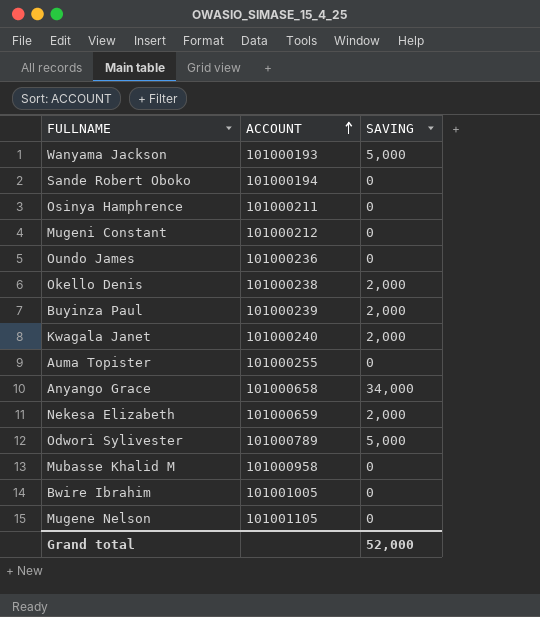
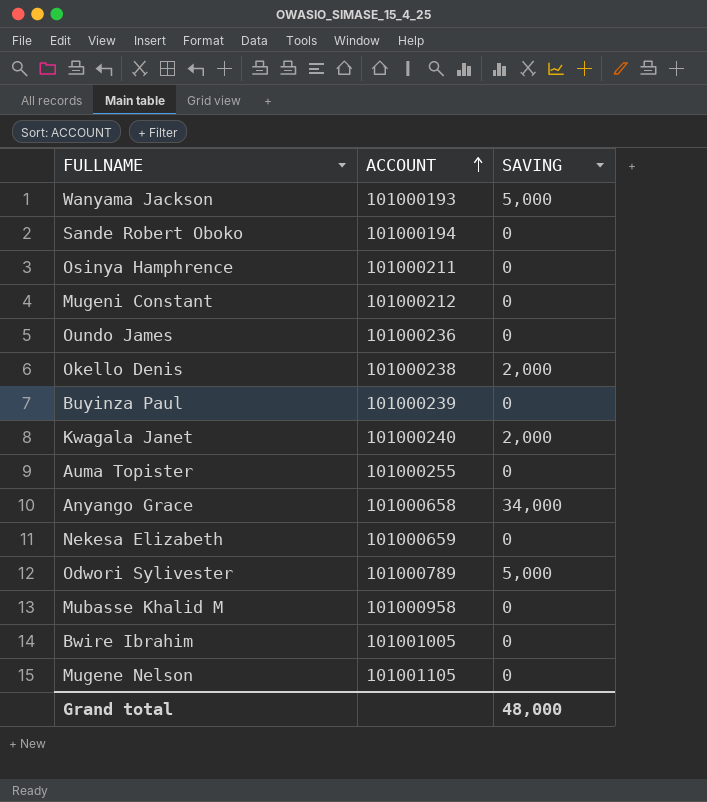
Buyinza Paul | SAVING: 2,000 -> 0
Nekesa Elizabeth | SAVING: 2,000 -> 0
Grand total | SAVING: 52,000 -> 48,000

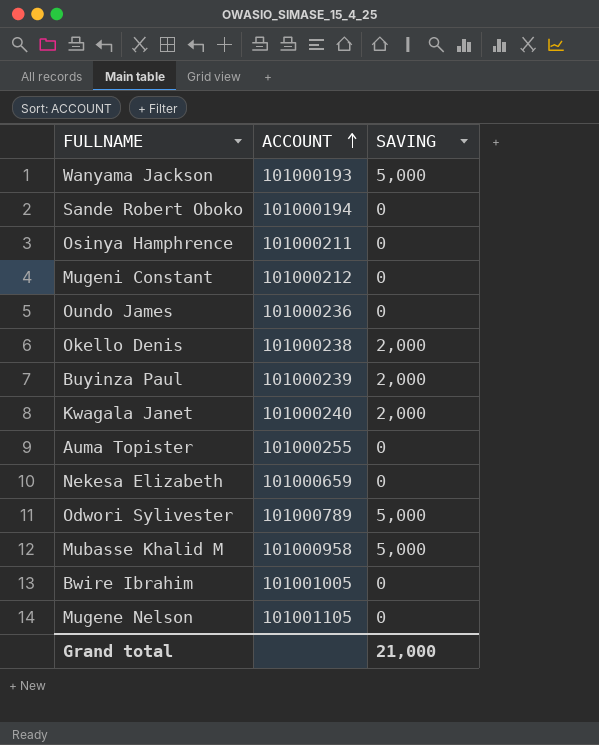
row Anyango Grace: 101000658 | 34,000 -> none
Buyinza Paul | SAVING: 0 -> 2,000
Mubasse Khalid M | SAVING: 0 -> 5,000
Grand total | SAVING: 48,000 -> 21,000

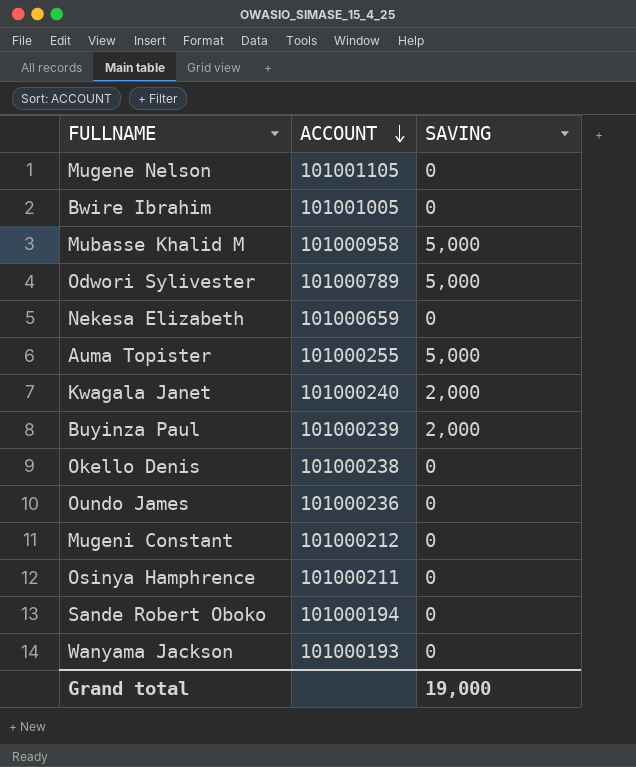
row order: ACCOUNT ascending -> ACCOUNT descending
Auma Topister | SAVING: 0 -> 5,000
Okello Denis | SAVING: 2,000 -> 0
Wanyama Jackson | SAVING: 5,000 -> 0
Grand total | SAVING: 21,000 -> 19,000

